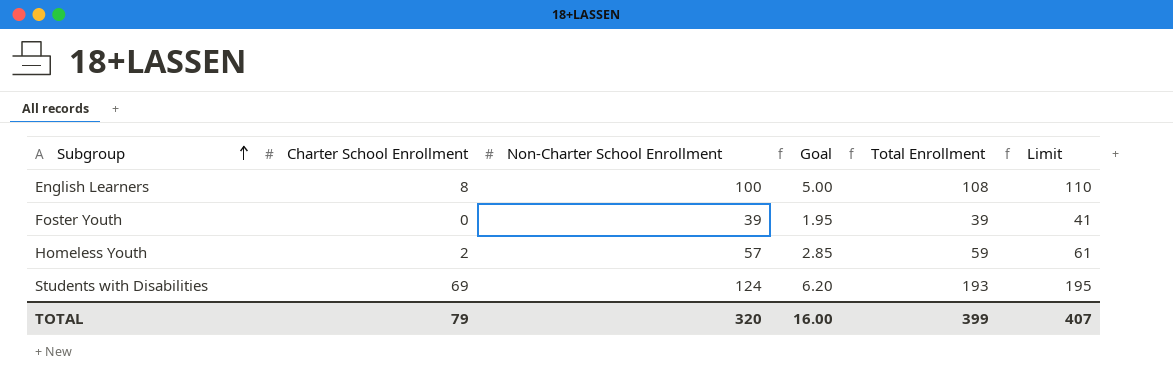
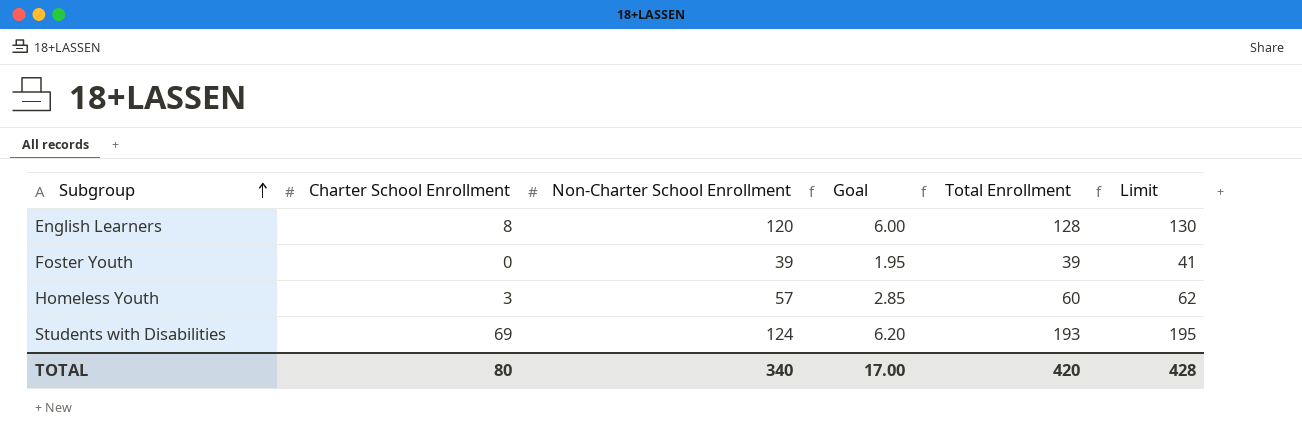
English Learners | Non-Charter School Enrollment: 100 -> 120
English Learners | Goal: 5.00 -> 6.00
English Learners | Total Enrollment: 108 -> 128
English Learners | Limit: 110 -> 130
Homeless Youth | Charter School Enrollment: 2 -> 3
Homeless Youth | Total Enrollment: 59 -> 60
Homeless Youth | Limit: 61 -> 62
TOTAL | Charter School Enrollment: 79 -> 80
TOTAL | Non-Charter School Enrollment: 320 -> 340
TOTAL | Goal: 16.00 -> 17.00
TOTAL | Total Enrollment: 399 -> 420
TOTAL | Limit: 407 -> 428

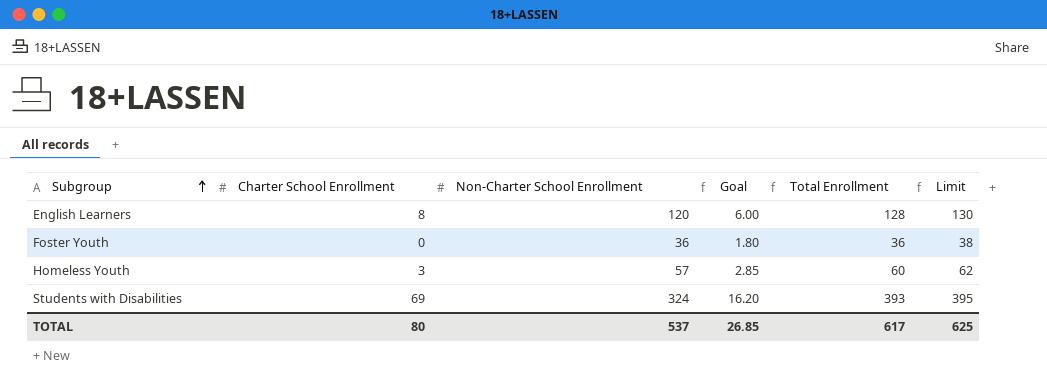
Foster Youth | Non-Charter School Enrollment: 39 -> 36
Foster Youth | Goal: 1.95 -> 1.80
Foster Youth | Total Enrollment: 39 -> 36
Foster Youth | Limit: 41 -> 38
Students with Disabilities | Non-Charter School Enrollment: 124 -> 324
Students with Disabilities | Goal: 6.20 -> 16.20
Students with Disabilities | Total Enrollment: 193 -> 393
Students with Disabilities | Limit: 195 -> 395
TOTAL | Non-Charter School Enrollment: 340 -> 537
TOTAL | Goal: 17.00 -> 26.85
TOTAL | Total Enrollment: 420 -> 617
TOTAL | Limit: 428 -> 625

